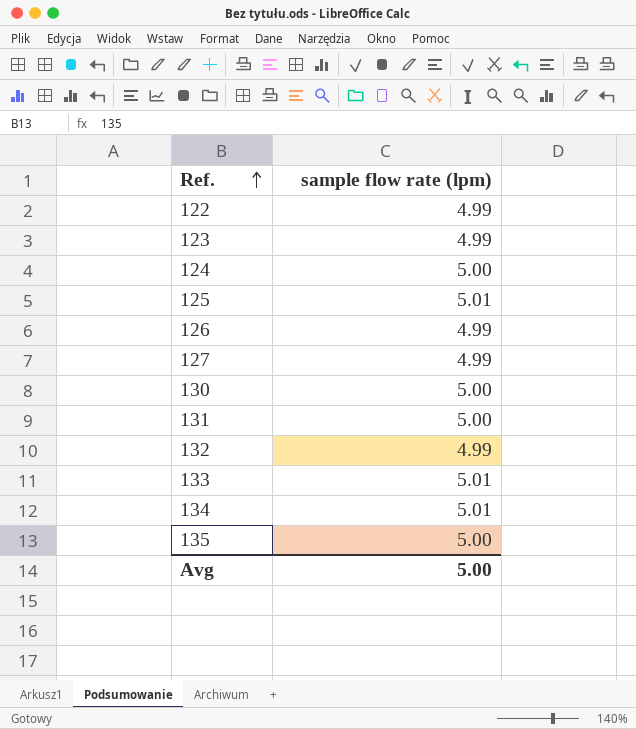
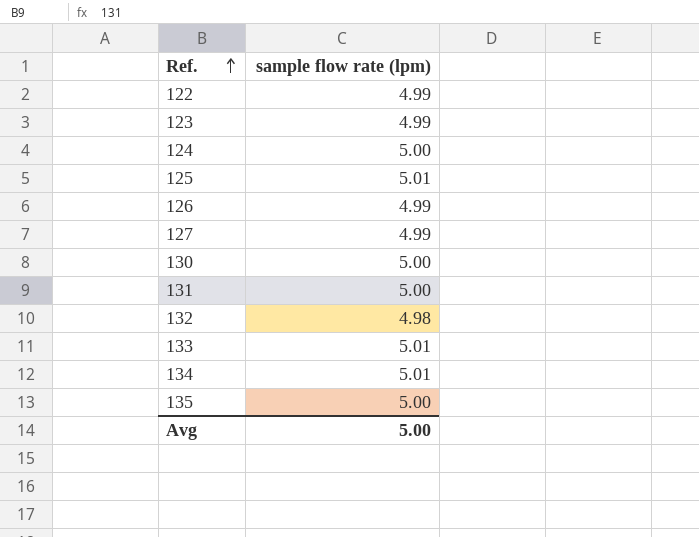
132 | sample flow rate (lpm): 4.99 -> 4.98

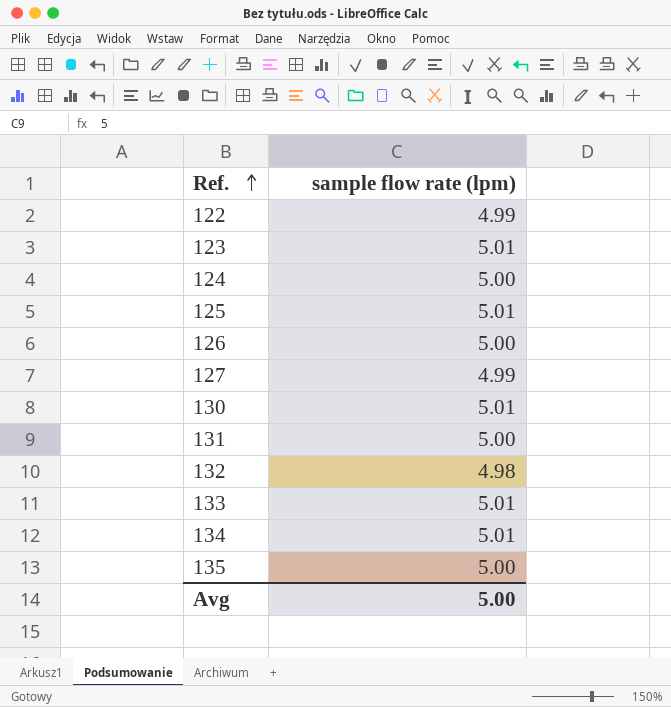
123 | sample flow rate (lpm): 4.99 -> 5.01
126 | sample flow rate (lpm): 4.99 -> 5.00
130 | sample flow rate (lpm): 5.00 -> 5.01

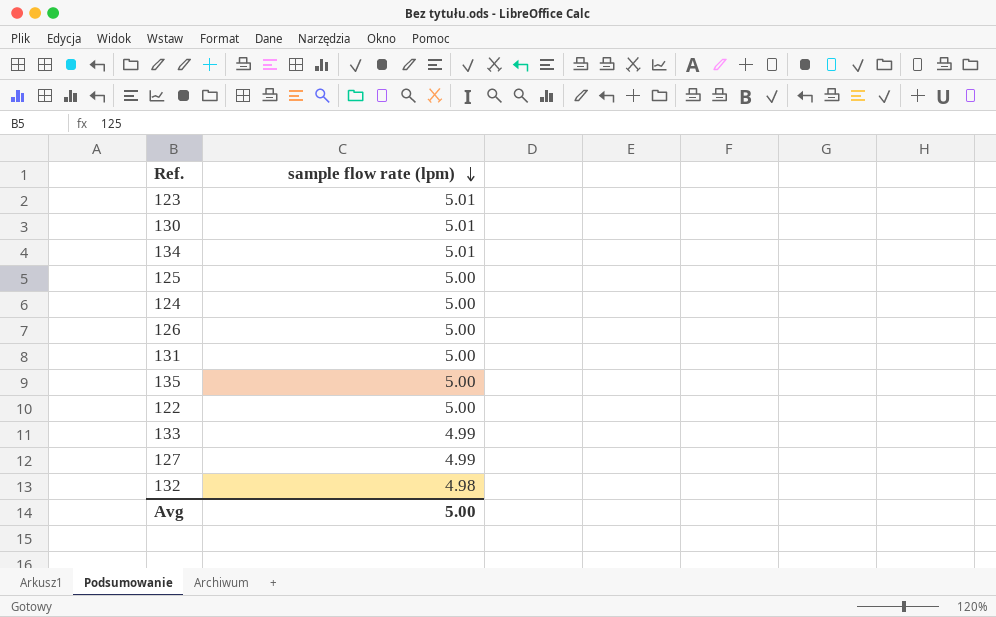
row order: Ref. ascending -> sample flow rate (lpm) descending
125 | sample flow rate (lpm): 5.01 -> 5.00
122 | sample flow rate (lpm): 4.99 -> 5.00
133 | sample flow rate (lpm): 5.01 -> 4.99

